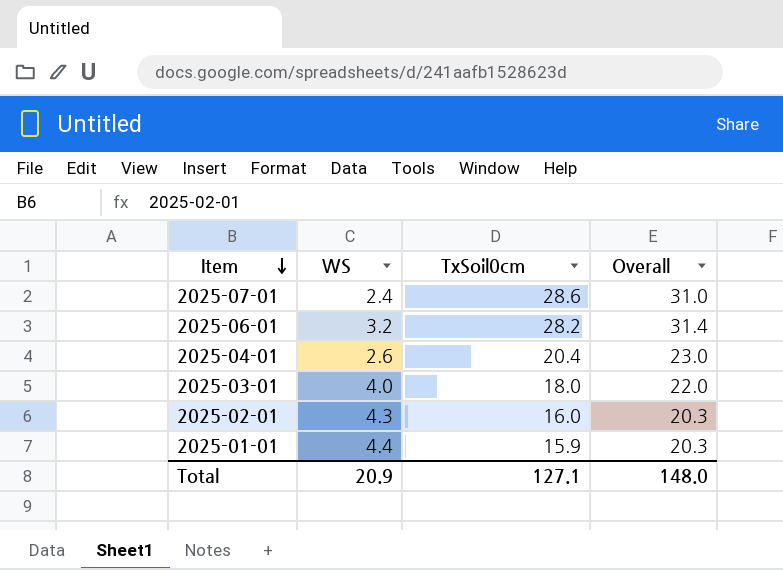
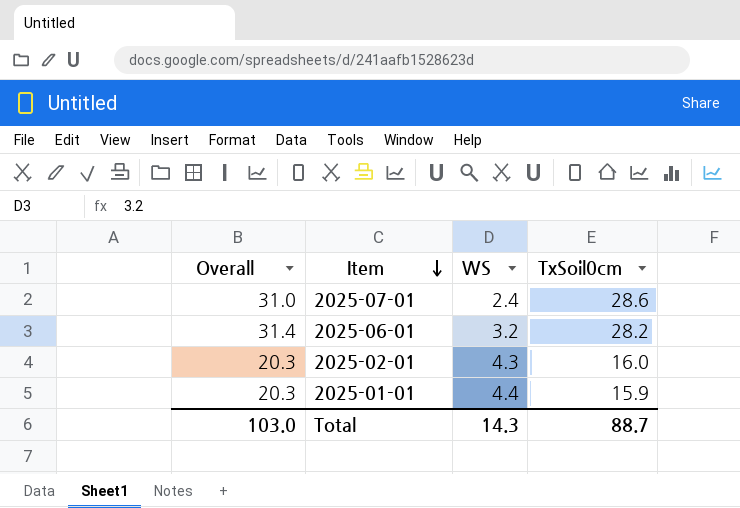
column Overall | position: 4 -> 1
row 2025-04-01: 2.6 | 20.4 | 23.0 -> none
row 2025-03-01: 4.0 | 18.0 | 22.0 -> none
Total | Overall: 148.0 -> 103.0
Total | WS: 20.9 -> 14.3
Total | TxSoil0cm: 127.1 -> 88.7

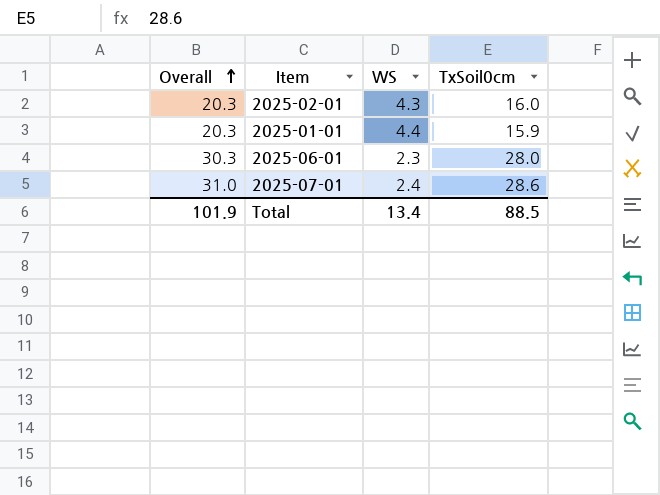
row order: Item descending -> Overall ascending
2025-06-01 | Overall: 31.4 -> 30.3
2025-06-01 | WS: 3.2 -> 2.3
2025-06-01 | TxSoil0cm: 28.2 -> 28.0
Total | Overall: 103.0 -> 101.9
Total | WS: 14.3 -> 13.4
Total | TxSoil0cm: 88.7 -> 88.5

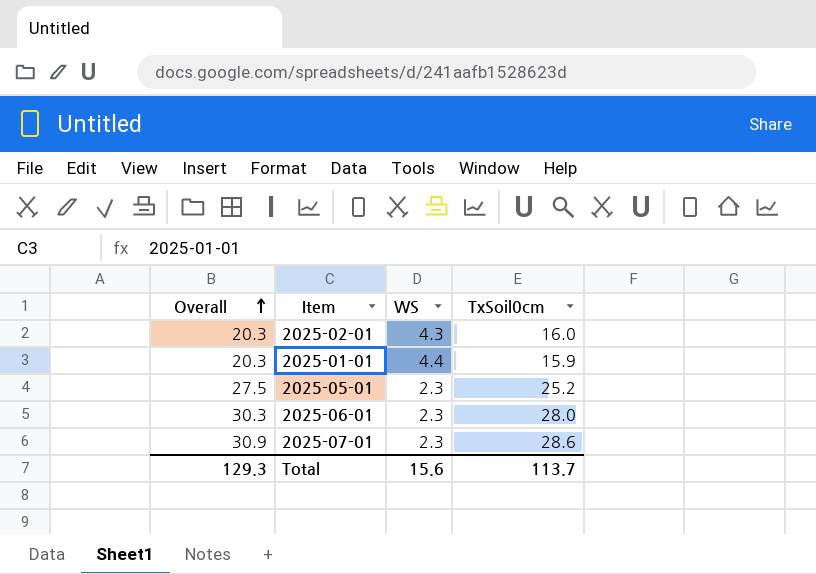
row 2025-05-01: none -> 27.5 | 2.3 | 25.2
2025-07-01 | Overall: 31.0 -> 30.9
2025-07-01 | WS: 2.4 -> 2.3
Total | Overall: 101.9 -> 129.3
Total | WS: 13.4 -> 15.6
Total | TxSoil0cm: 88.5 -> 113.7

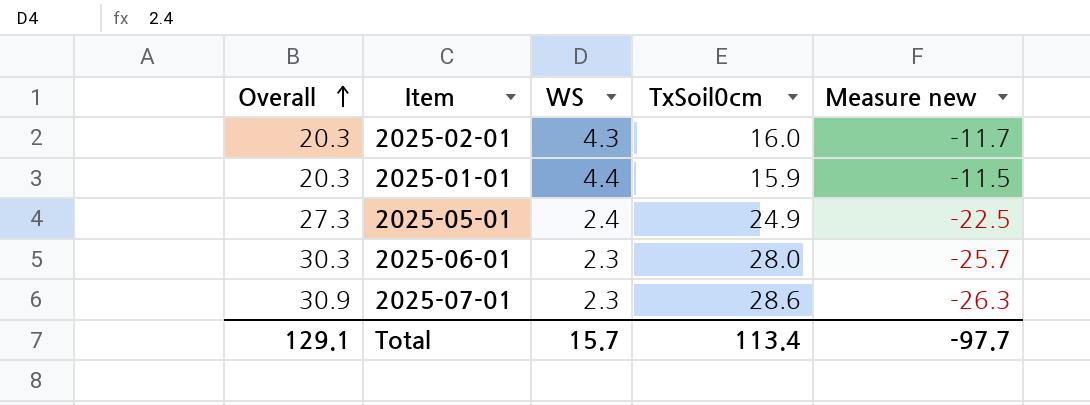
column Measure new | formula: none -> [WS] - [TxSoil0cm]
2025-05-01 | Overall: 27.5 -> 27.3
2025-05-01 | WS: 2.3 -> 2.4
2025-05-01 | TxSoil0cm: 25.2 -> 24.9
Total | Overall: 129.3 -> 129.1
Total | WS: 15.6 -> 15.7
Total | TxSoil0cm: 113.7 -> 113.4

